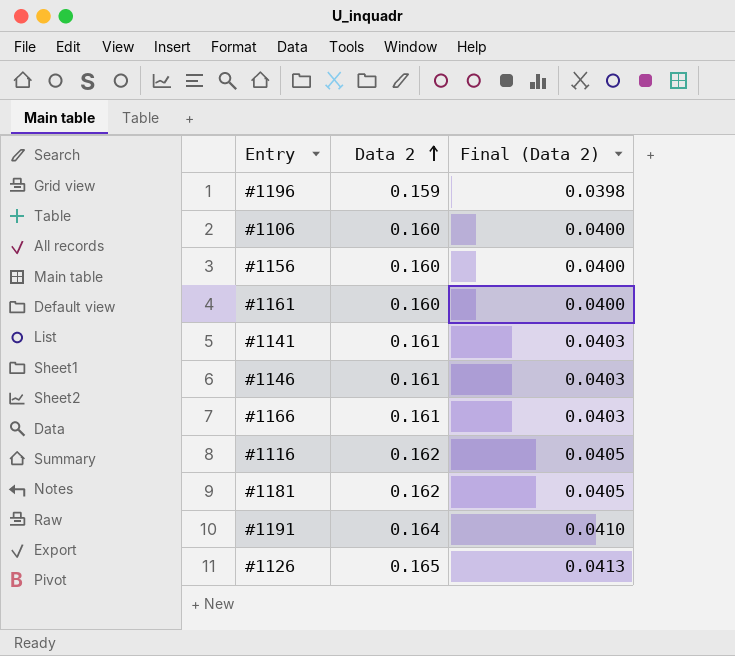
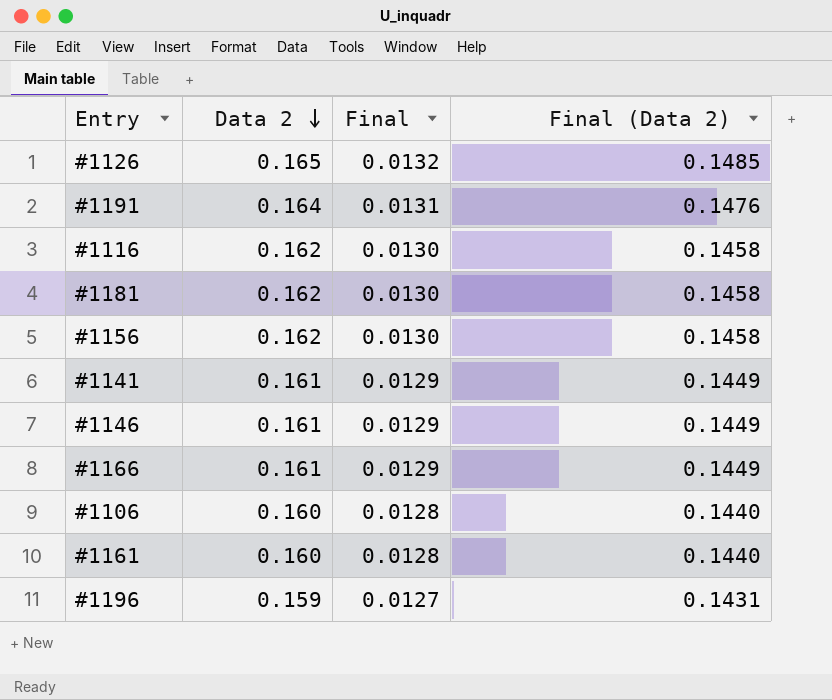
row order: Data 2 ascending -> Data 2 descending
column Final | formula: none -> [Data 2] * 0.08
column Final (Data 2) | formula: [Data 2] * 0.25 -> [Data 2] * 0.9
#1156 | Data 2: 0.160 -> 0.162

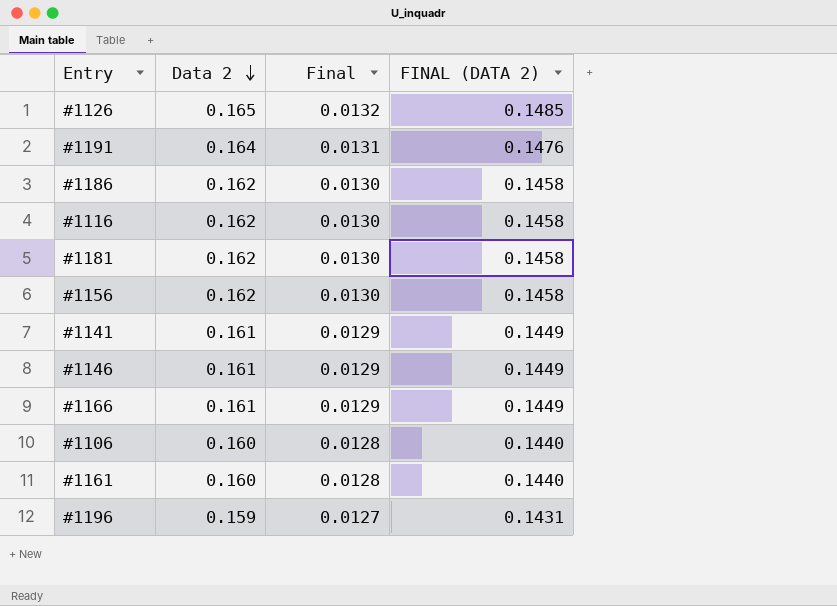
column name: Final (Data 2) -> FINAL (DATA 2)
row #1186: none -> 0.162 | 0.0130 | 0.1458

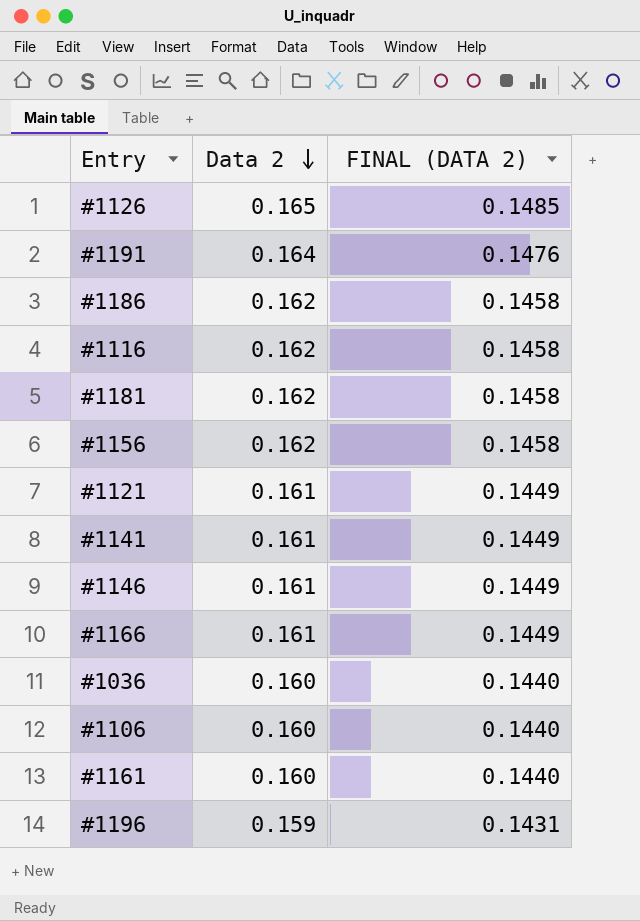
column Final | formula: [Data 2] * 0.08 -> none
row #1121: none -> 0.161 | 0.1449
row #1036: none -> 0.160 | 0.1440

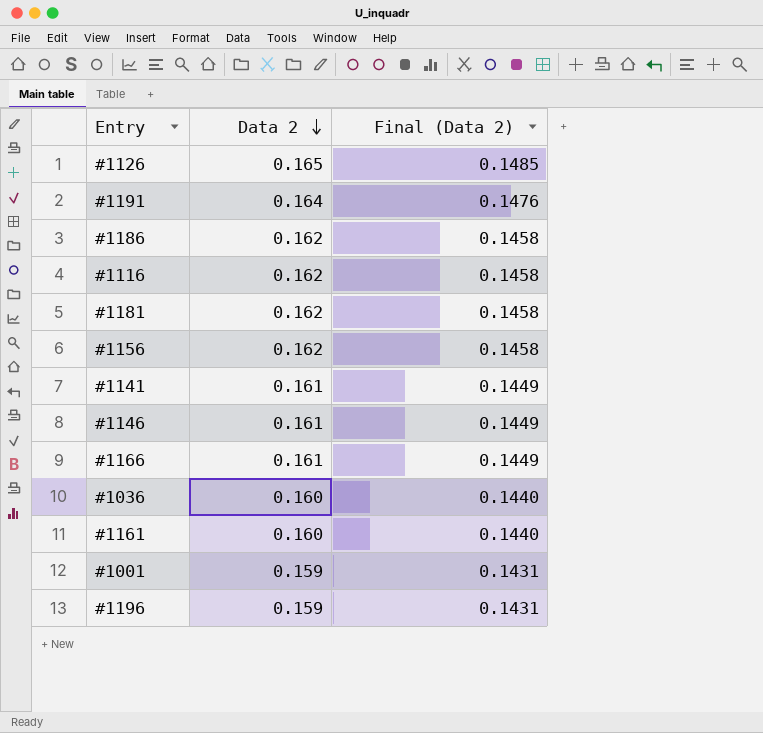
column name: FINAL (DATA 2) -> Final (Data 2)
row #1121: 0.161 | 0.1449 -> none
row #1106: 0.160 | 0.1440 -> none
row #1001: none -> 0.159 | 0.1431

